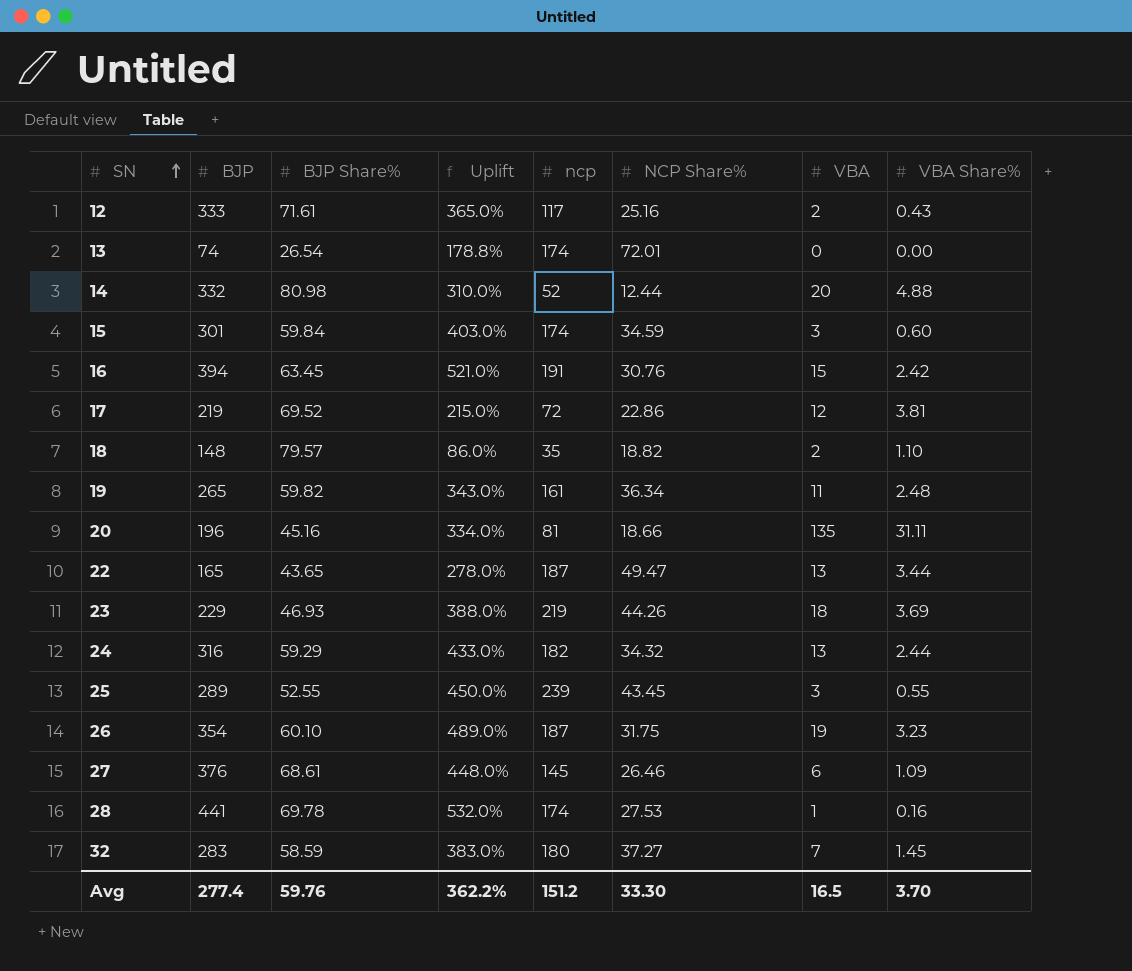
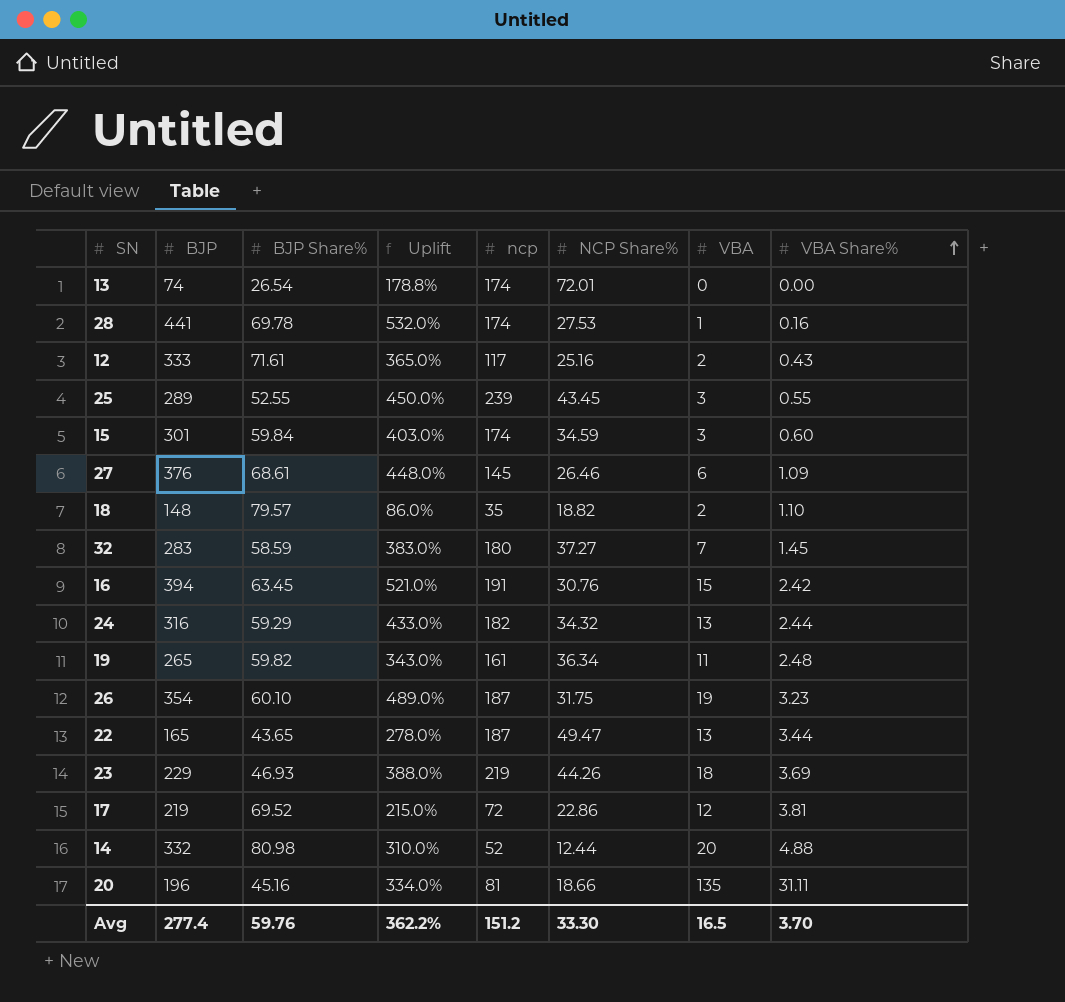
row order: SN ascending -> VBA Share% ascending

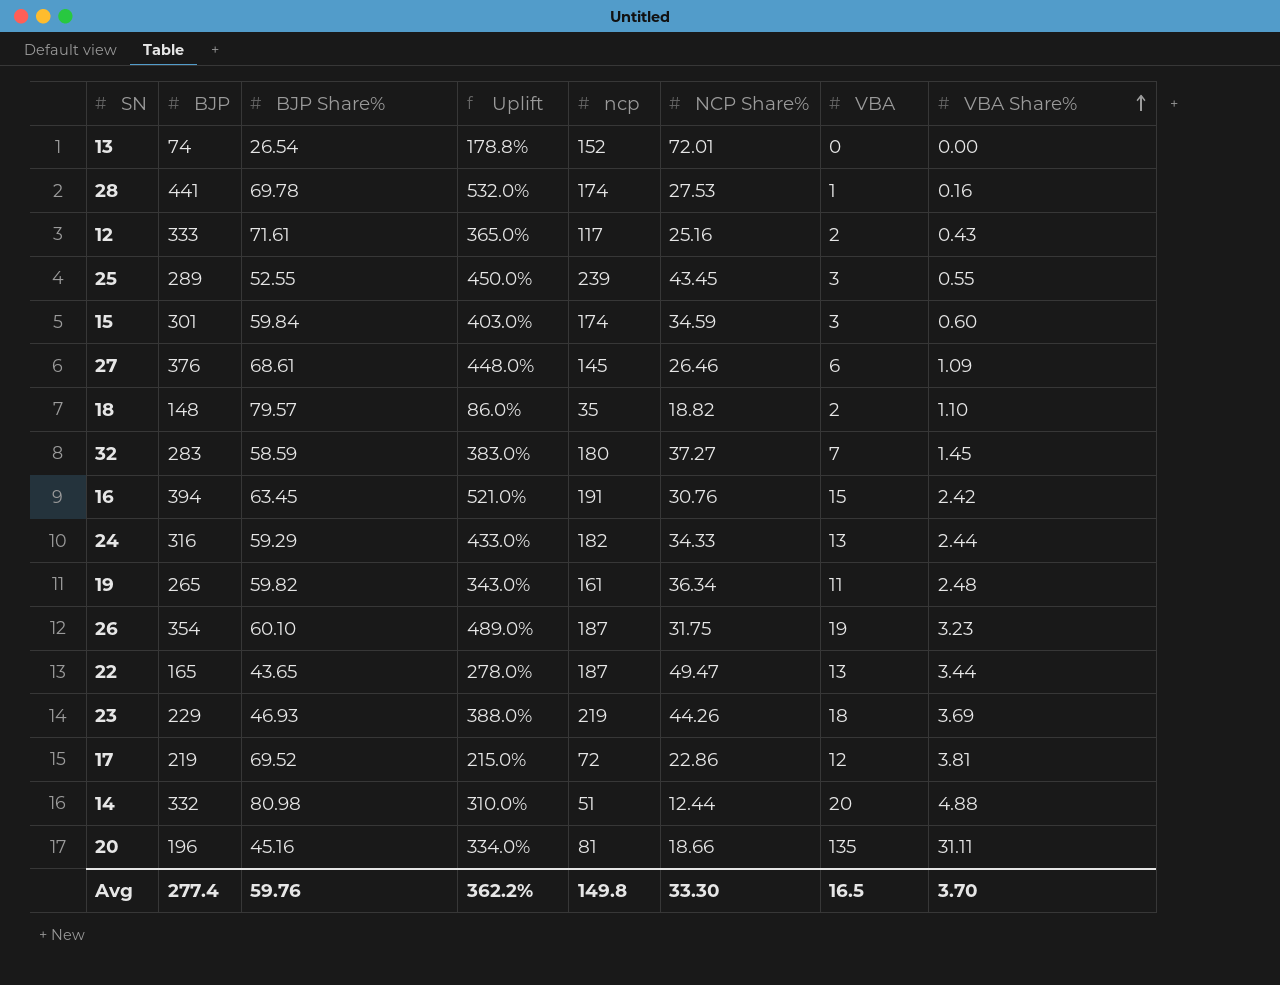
13 | ncp: 174 -> 152
24 | NCP Share%: 34.32 -> 34.33
14 | ncp: 52 -> 51
Avg | ncp: 151.2 -> 149.8

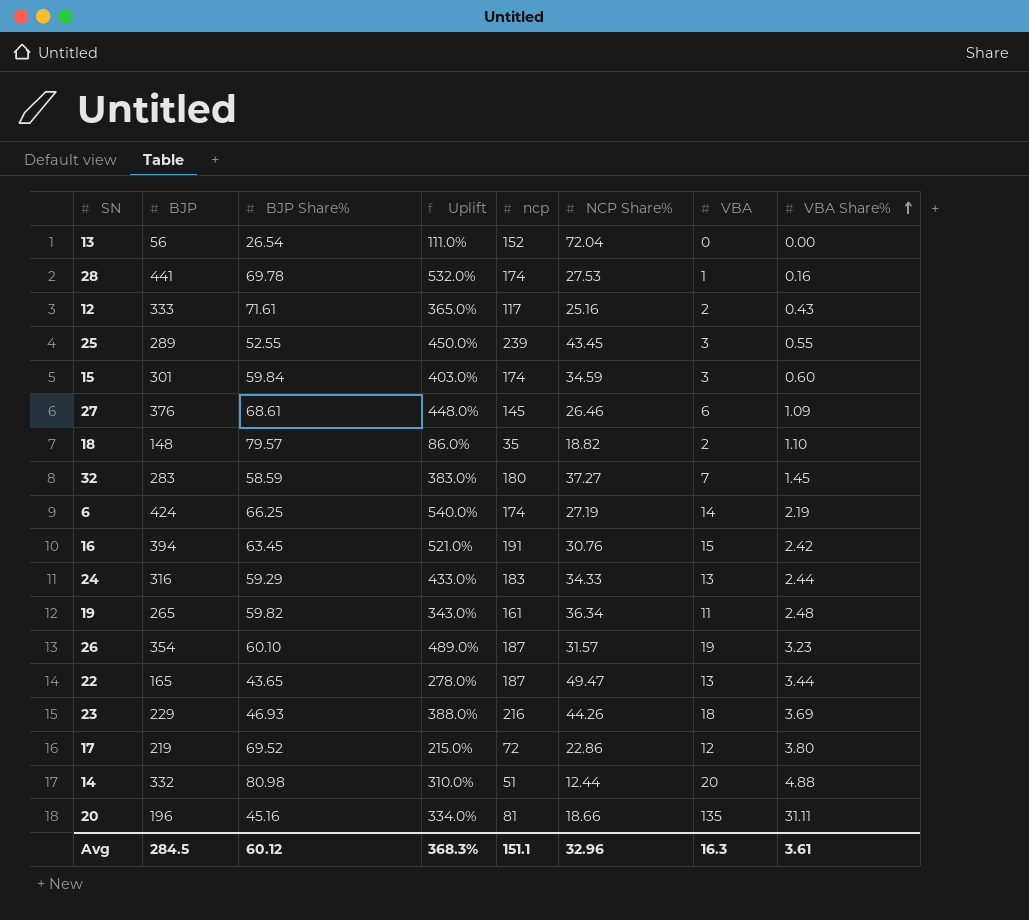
13 | BJP: 74 -> 56
13 | Uplift: 178.8% -> 111.0%
13 | NCP Share%: 72.01 -> 72.04
row 6: none -> 424 | 66.25 | 540.0% | 174 | 27.19 | 14 | 2.19
24 | ncp: 182 -> 183
26 | NCP Share%: 31.75 -> 31.57
23 | ncp: 219 -> 216
17 | VBA Share%: 3.81 -> 3.80
Avg | BJP: 277.4 -> 284.5
Avg | BJP Share%: 59.76 -> 60.12
Avg | Uplift: 362.2% -> 368.3%
Avg | ncp: 149.8 -> 151.1
Avg | NCP Share%: 33.30 -> 32.96
Avg | VBA: 16.5 -> 16.3
Avg | VBA Share%: 3.70 -> 3.61

